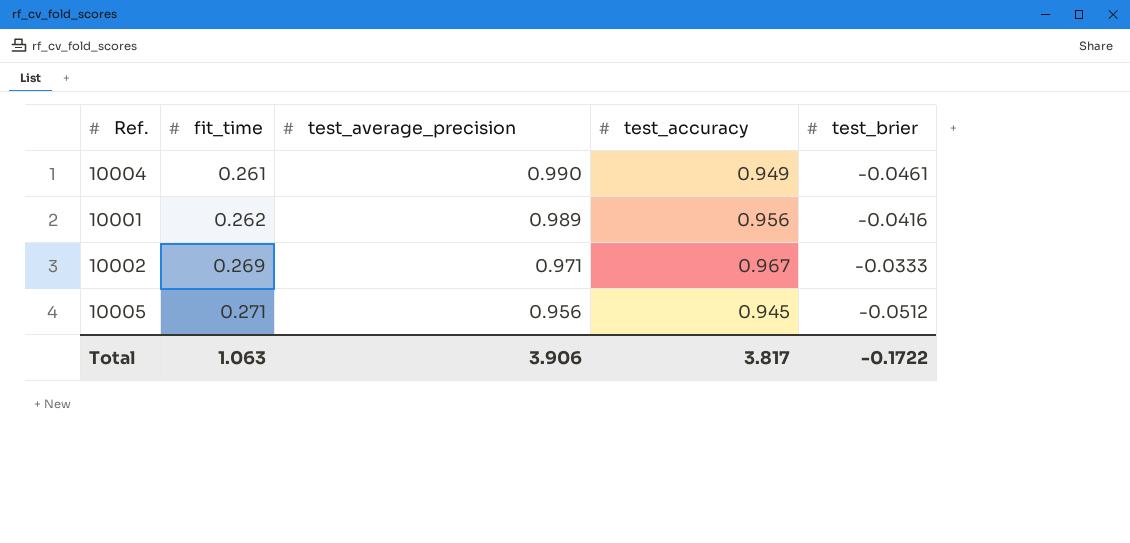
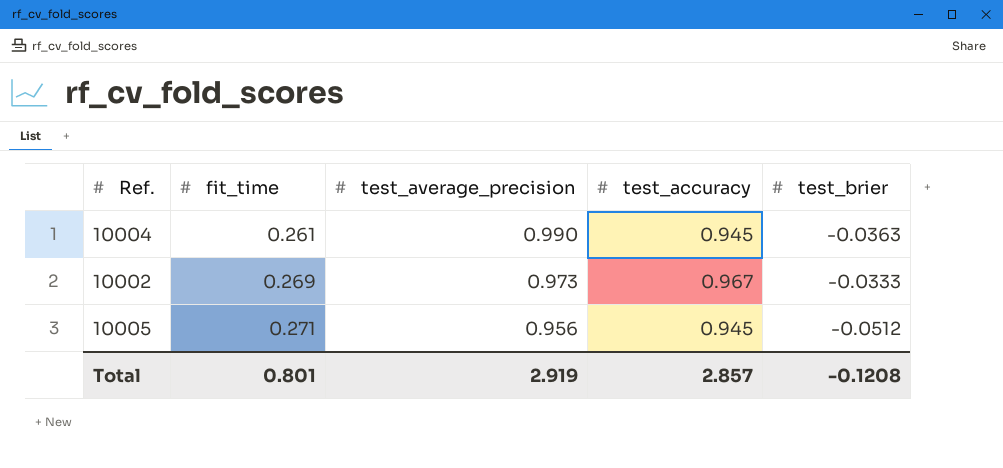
row 10001: 0.262 | 0.989 | 0.956 | -0.0416 -> none
10004 | test_accuracy: 0.949 -> 0.945
10004 | test_brier: -0.0461 -> -0.0363
10002 | test_average_precision: 0.971 -> 0.973
Total | fit_time: 1.063 -> 0.801
Total | test_average_precision: 3.906 -> 2.919
Total | test_accuracy: 3.817 -> 2.857
Total | test_brier: -0.1722 -> -0.1208

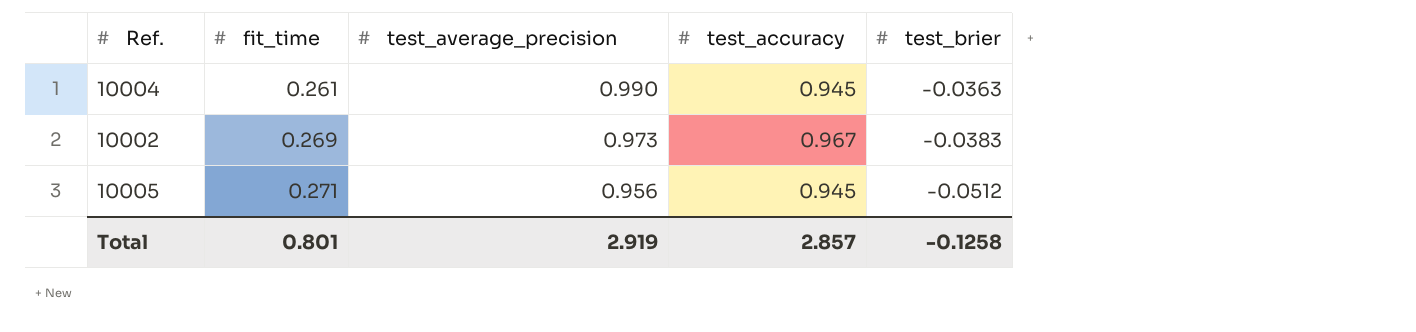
10002 | test_brier: -0.0333 -> -0.0383
Total | test_brier: -0.1208 -> -0.1258

